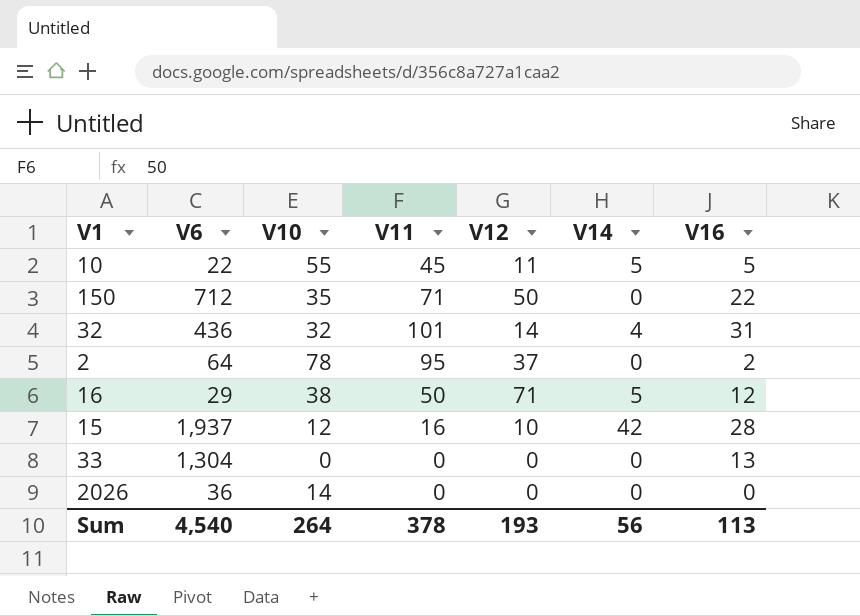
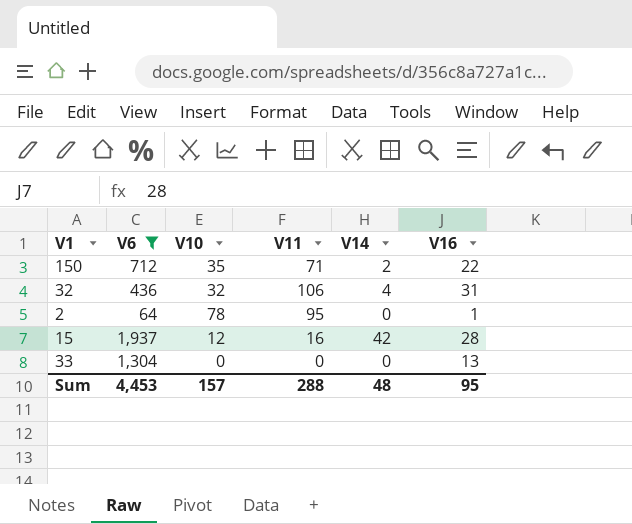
filter: none -> V6 >= 64
column V12 | position: 5 -> none
150 | V14: 0 -> 2
32 | V11: 101 -> 106
2 | V16: 2 -> 1
Sum | V6: 4,540 -> 4,453
Sum | V10: 264 -> 157
Sum | V11: 378 -> 288
Sum | V14: 56 -> 48
Sum | V16: 113 -> 95

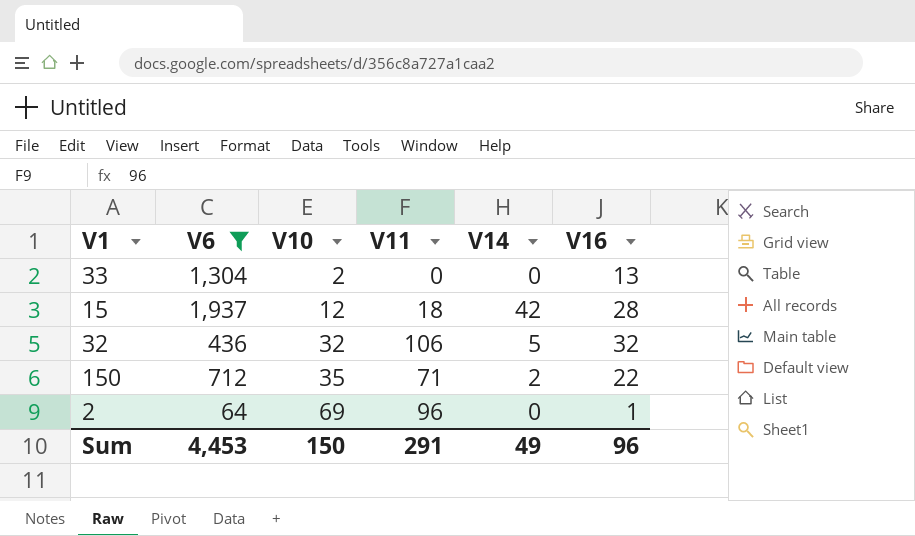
row order: none -> V10 ascending
33 | V10: 0 -> 2
15 | V11: 16 -> 18
32 | V14: 4 -> 5
32 | V16: 31 -> 32
2 | V10: 78 -> 69
2 | V11: 95 -> 96
Sum | V10: 157 -> 150
Sum | V11: 288 -> 291
Sum | V14: 48 -> 49
Sum | V16: 95 -> 96

